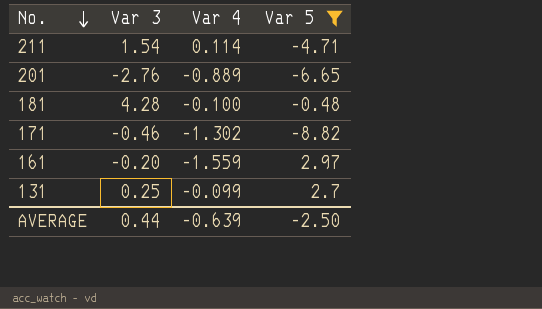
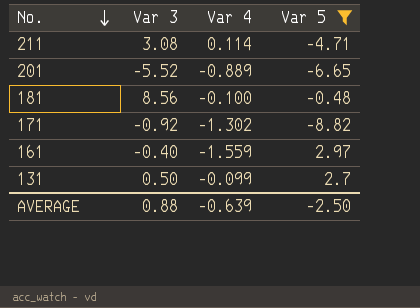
211 | Var 3: 1.54 -> 3.08
201 | Var 3: -2.76 -> -5.52
181 | Var 3: 4.28 -> 8.56
171 | Var 3: -0.46 -> -0.92
161 | Var 3: -0.20 -> -0.40
131 | Var 3: 0.25 -> 0.50
AVERAGE | Var 3: 0.44 -> 0.88

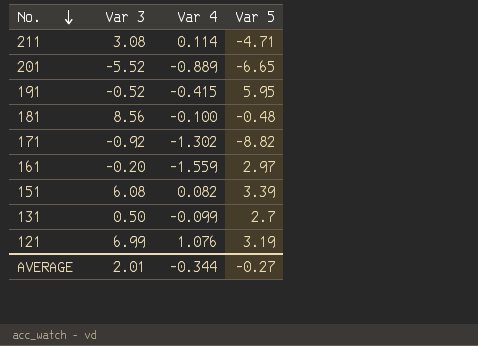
filter: Var 5 <= 2.97 -> none
161 | Var 3: -0.40 -> -0.20
AVERAGE | Var 3: 0.88 -> 2.01
AVERAGE | Var 4: -0.639 -> -0.344
AVERAGE | Var 5: -2.50 -> -0.27

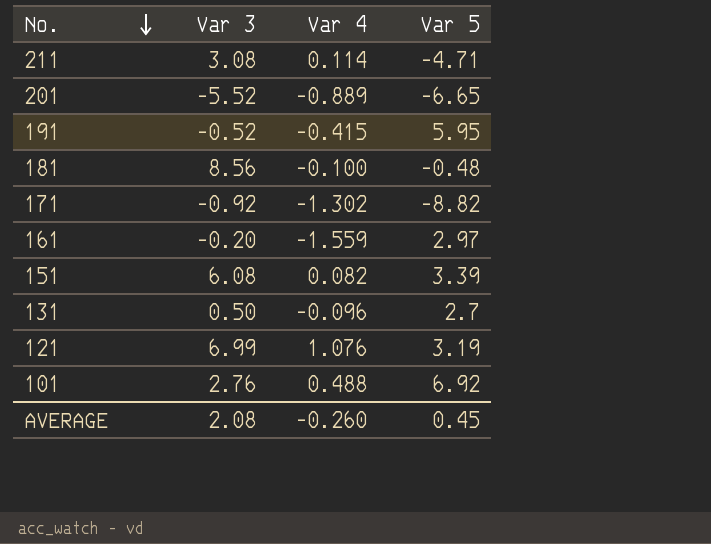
131 | Var 4: -0.099 -> -0.096
row 101: none -> 2.76 | 0.488 | 6.92
AVERAGE | Var 3: 2.01 -> 2.08
AVERAGE | Var 4: -0.344 -> -0.260
AVERAGE | Var 5: -0.27 -> 0.45

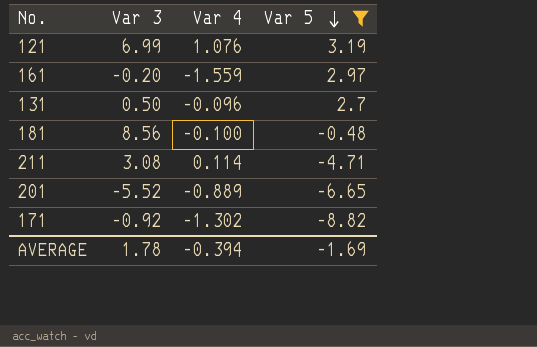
filter: none -> Var 5 <= 3.19
row order: No. descending -> Var 5 descending
AVERAGE | Var 3: 2.08 -> 1.78
AVERAGE | Var 4: -0.260 -> -0.394
AVERAGE | Var 5: 0.45 -> -1.69

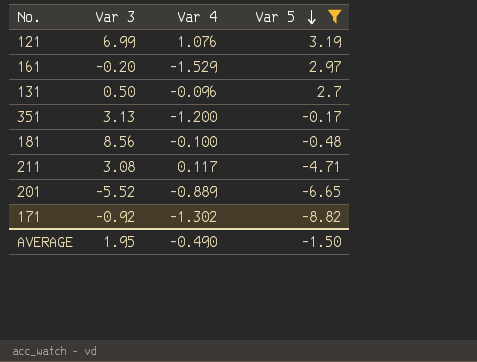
161 | Var 4: -1.559 -> -1.529
row 351: none -> 3.13 | -1.200 | -0.17
211 | Var 4: 0.114 -> 0.117
AVERAGE | Var 3: 1.78 -> 1.95
AVERAGE | Var 4: -0.394 -> -0.490
AVERAGE | Var 5: -1.69 -> -1.50

